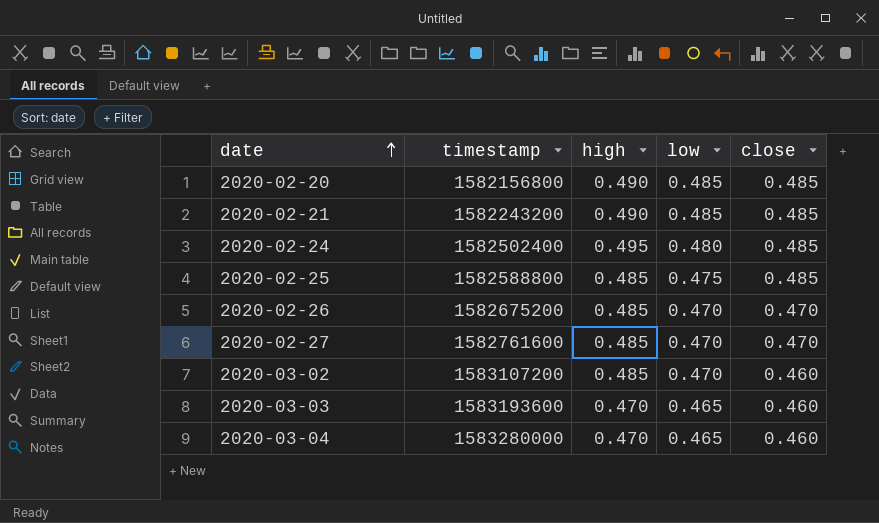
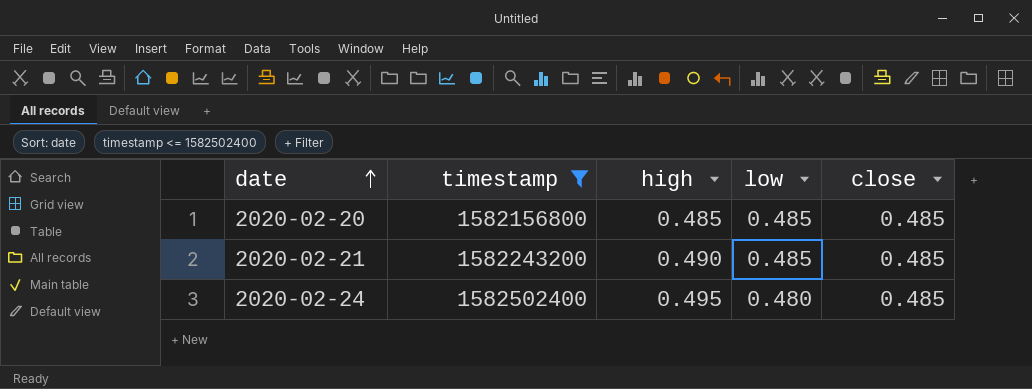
filter: none -> timestamp <= 1582502400
2020-02-20 | high: 0.490 -> 0.485

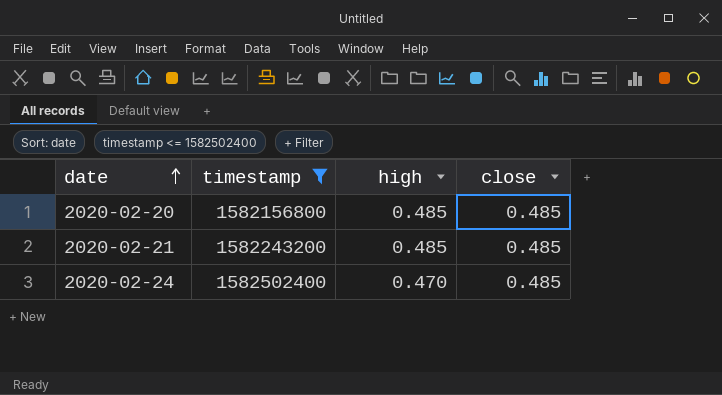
column low | position: 4 -> none
2020-02-21 | high: 0.490 -> 0.485
2020-02-24 | high: 0.495 -> 0.470

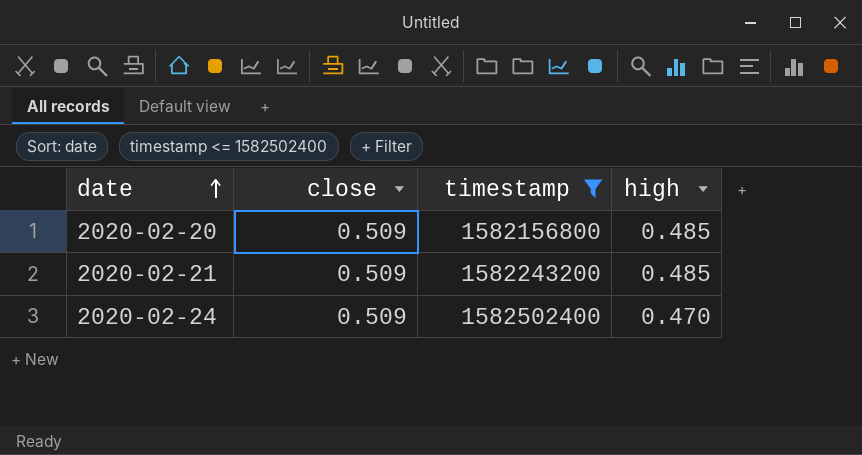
column close | position: 4 -> 2
2020-02-20 | close: 0.485 -> 0.509
2020-02-21 | close: 0.485 -> 0.509
2020-02-24 | close: 0.485 -> 0.509

